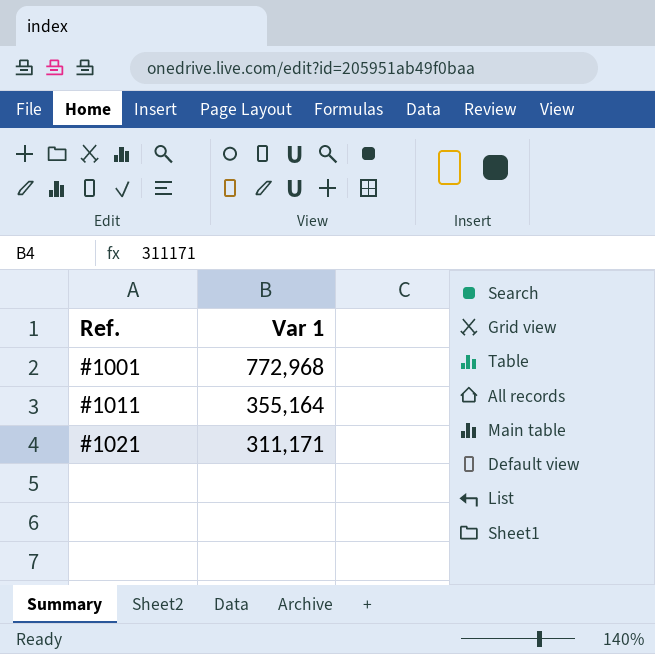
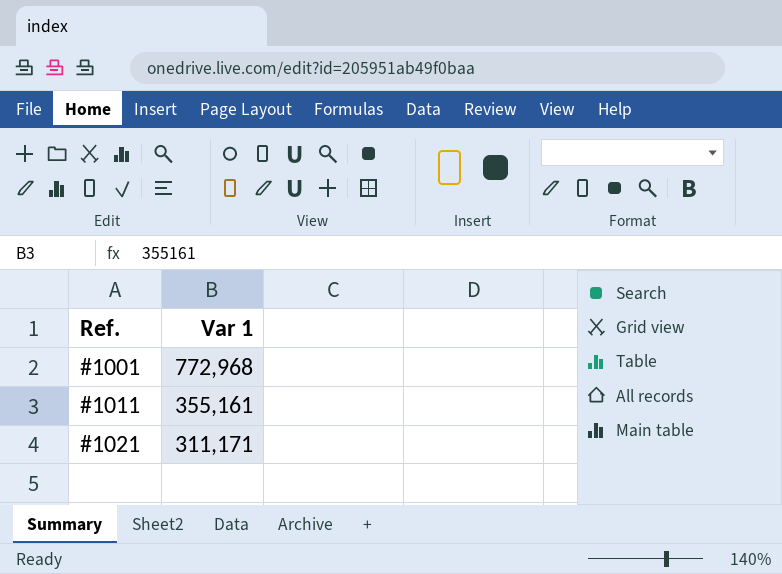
#1011 | Var 1: 355,164 -> 355,161

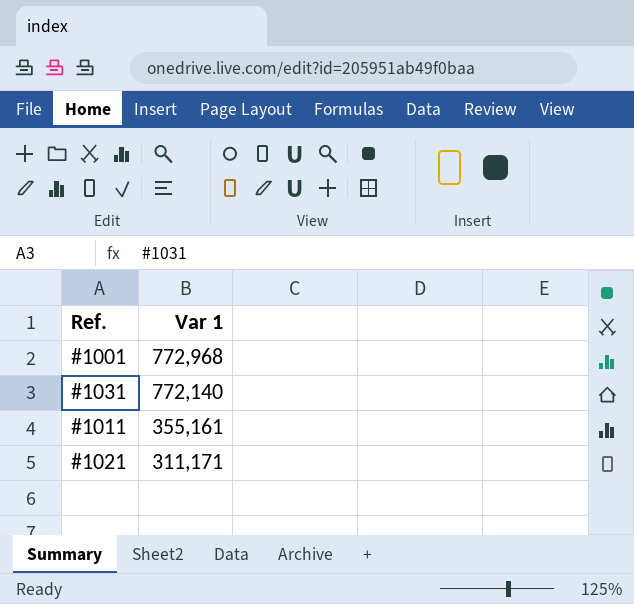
row #1031: none -> 772,140

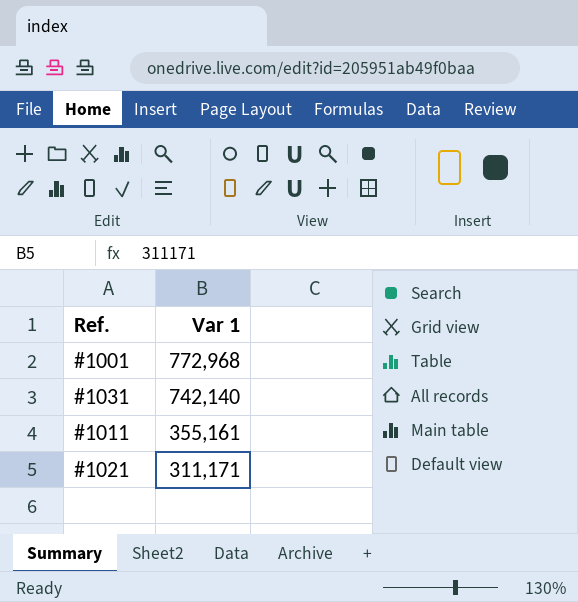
#1031 | Var 1: 772,140 -> 742,140

